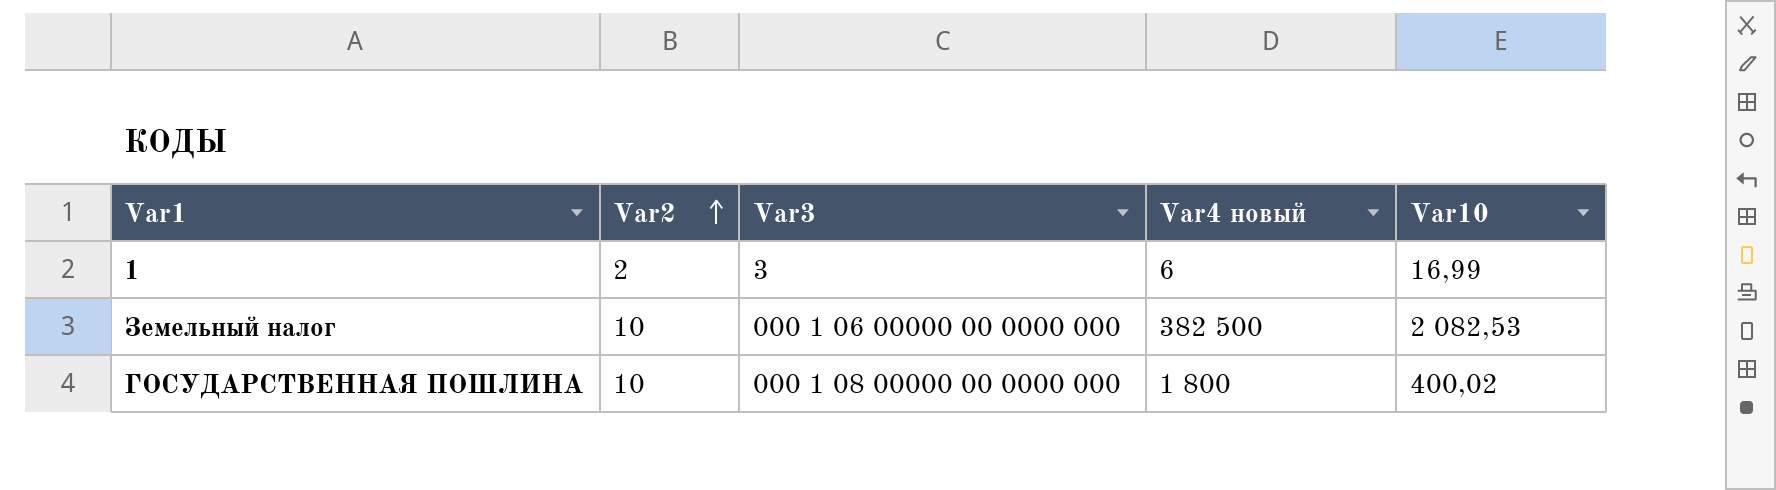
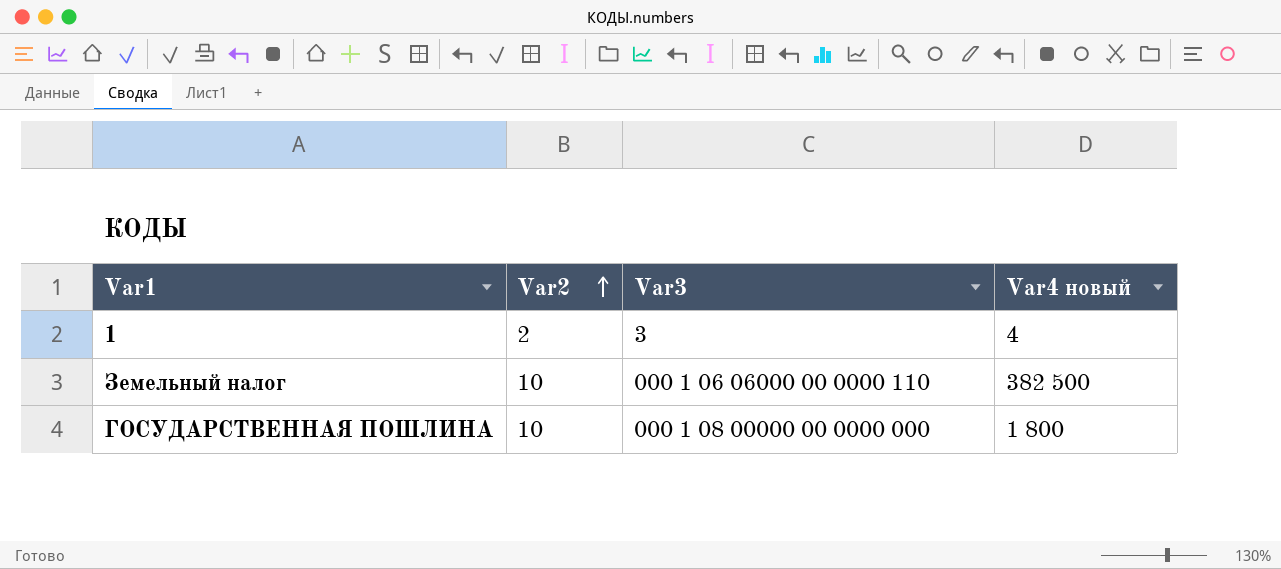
column Var10 | position: 5 -> none
1 | Var4 новый: 6 -> 4
Земельный налог | Var3: 000 1 06 00000 00 0000 000 -> 000 1 06 06000 00 0000 110

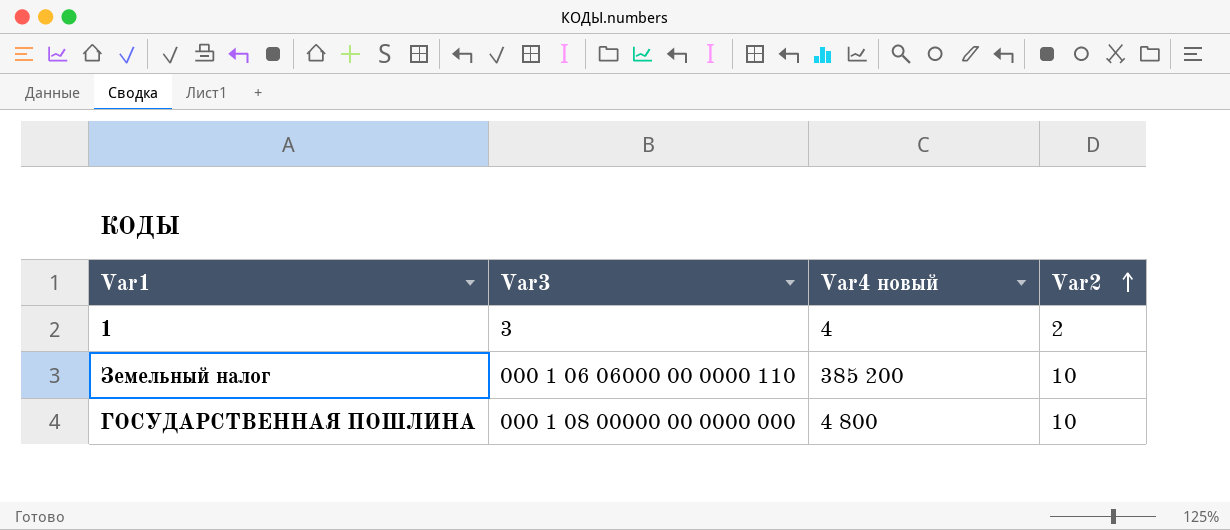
column Var2 | position: 2 -> 4
Земельный налог | Var4 новый: 382 500 -> 385 200
ГОСУДАРСТВЕННАЯ ПОШЛИНА | Var4 новый: 1 800 -> 4 800

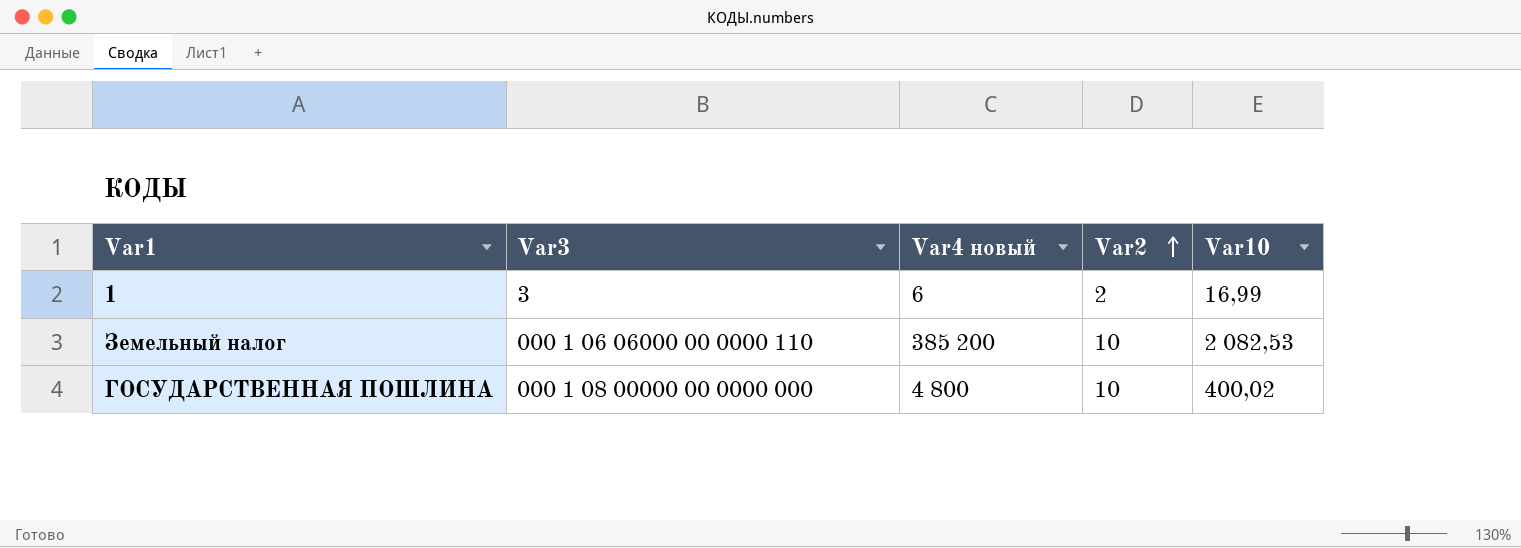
column Var10 | position: none -> 5
1 | Var4 новый: 4 -> 6

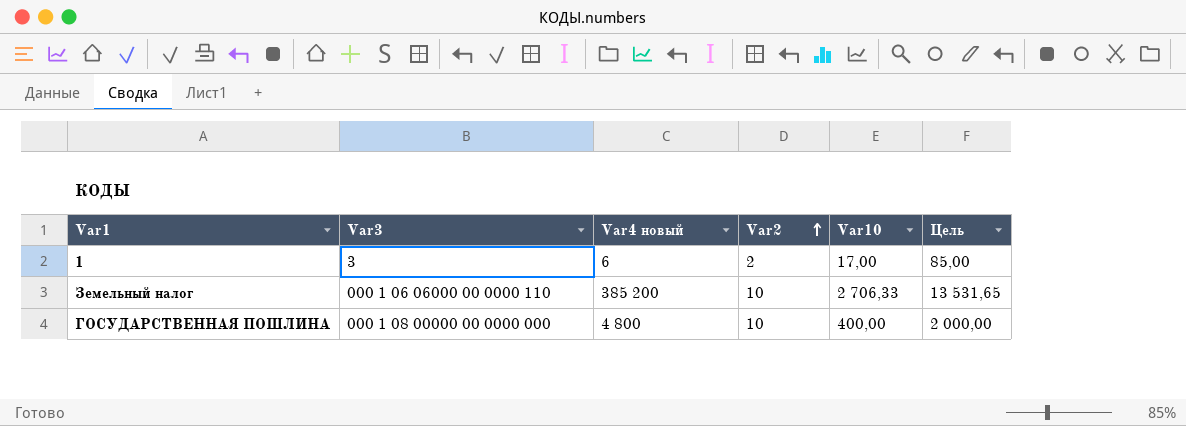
column Цель | formula: none -> [Var10] * 5
1 | Var10: 16,99 -> 17,00
Земельный налог | Var10: 2 082,53 -> 2 706,33
ГОСУДАРСТВЕННАЯ ПОШЛИНА | Var10: 400,02 -> 400,00

